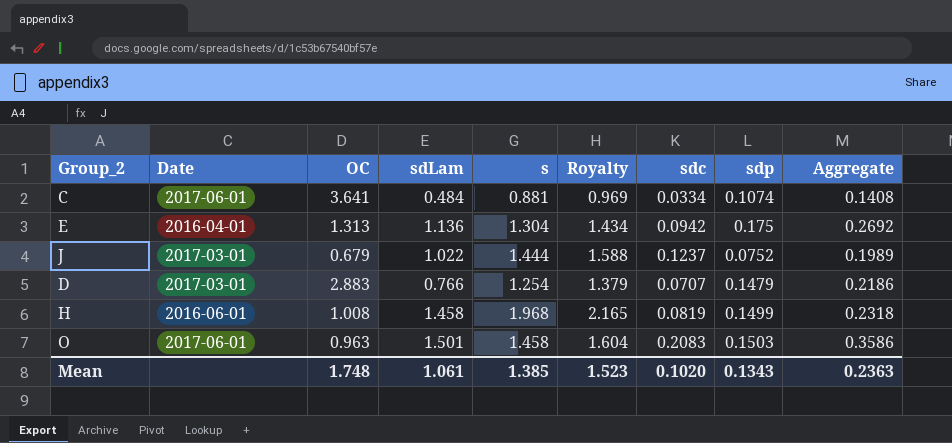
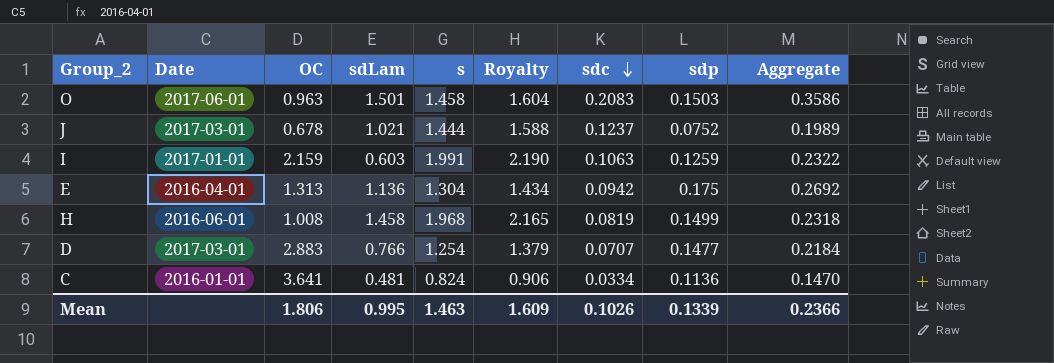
row order: none -> sdc descending
J | OC: 0.679 -> 0.678
J | sdLam: 1.022 -> 1.021
row I: none -> 2017-01-01 | 2.159 | 0.603 | 1.991 | 2.190 | 0.1063 | 0.1259 | 0.2322
D | sdp: 0.1479 -> 0.1477
D | Aggregate: 0.2186 -> 0.2184
C | Date: 2017-06-01 -> 2016-01-01
C | sdLam: 0.484 -> 0.481
C | s: 0.881 -> 0.824
C | Royalty: 0.969 -> 0.906
C | sdp: 0.1074 -> 0.1136
C | Aggregate: 0.1408 -> 0.1470
Mean | OC: 1.748 -> 1.806
Mean | sdLam: 1.061 -> 0.995
Mean | s: 1.385 -> 1.463
Mean | Royalty: 1.523 -> 1.609
Mean | sdc: 0.1020 -> 0.1026
Mean | sdp: 0.1343 -> 0.1339
Mean | Aggregate: 0.2363 -> 0.2366

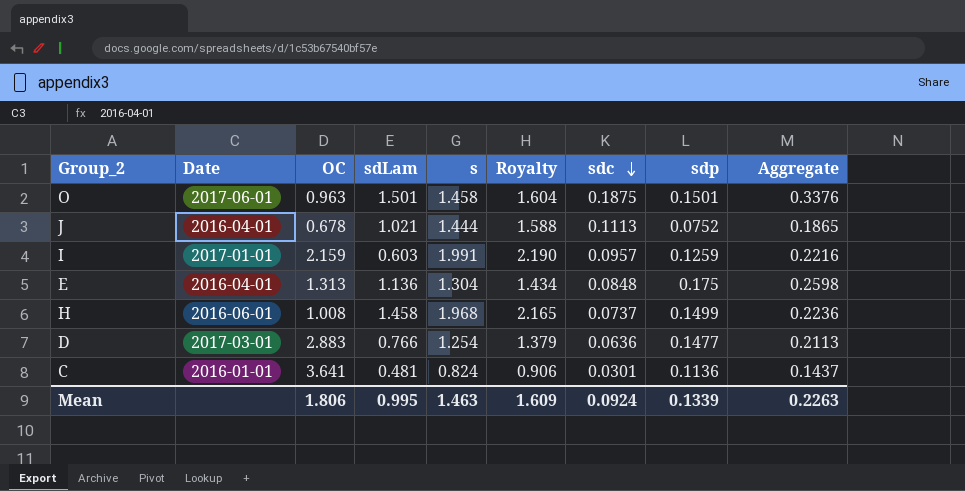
O | sdc: 0.2083 -> 0.1875
O | sdp: 0.1503 -> 0.1501
O | Aggregate: 0.3586 -> 0.3376
J | Date: 2017-03-01 -> 2016-04-01
J | sdc: 0.1237 -> 0.1113
J | Aggregate: 0.1989 -> 0.1865
I | sdc: 0.1063 -> 0.0957
I | Aggregate: 0.2322 -> 0.2216
E | sdc: 0.0942 -> 0.0848
E | Aggregate: 0.2692 -> 0.2598
H | sdc: 0.0819 -> 0.0737
H | Aggregate: 0.2318 -> 0.2236
D | sdc: 0.0707 -> 0.0636
D | Aggregate: 0.2184 -> 0.2113
C | sdc: 0.0334 -> 0.0301
C | Aggregate: 0.1470 -> 0.1437
Mean | sdc: 0.1026 -> 0.0924
Mean | Aggregate: 0.2366 -> 0.2263

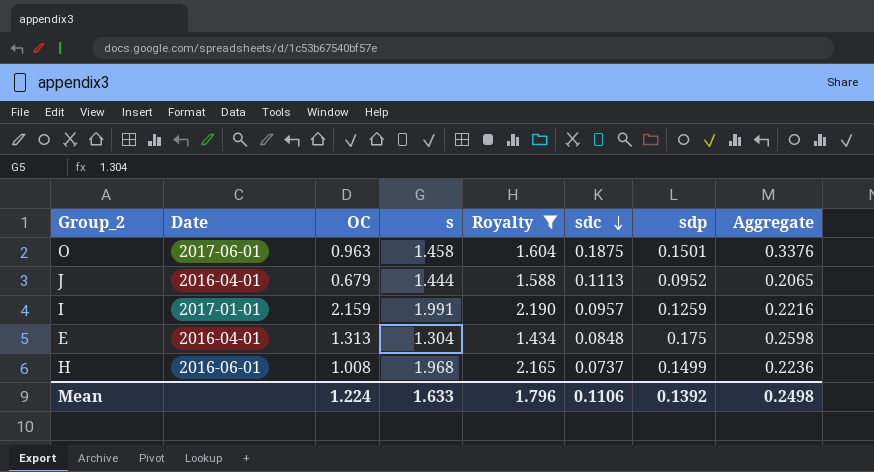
filter: none -> Royalty >= 1.434
column sdLam | position: 4 -> none
J | OC: 0.678 -> 0.679
J | sdp: 0.0752 -> 0.0952
J | Aggregate: 0.1865 -> 0.2065
Mean | OC: 1.806 -> 1.224
Mean | s: 1.463 -> 1.633
Mean | Royalty: 1.609 -> 1.796
Mean | sdc: 0.0924 -> 0.1106
Mean | sdp: 0.1339 -> 0.1392
Mean | Aggregate: 0.2263 -> 0.2498

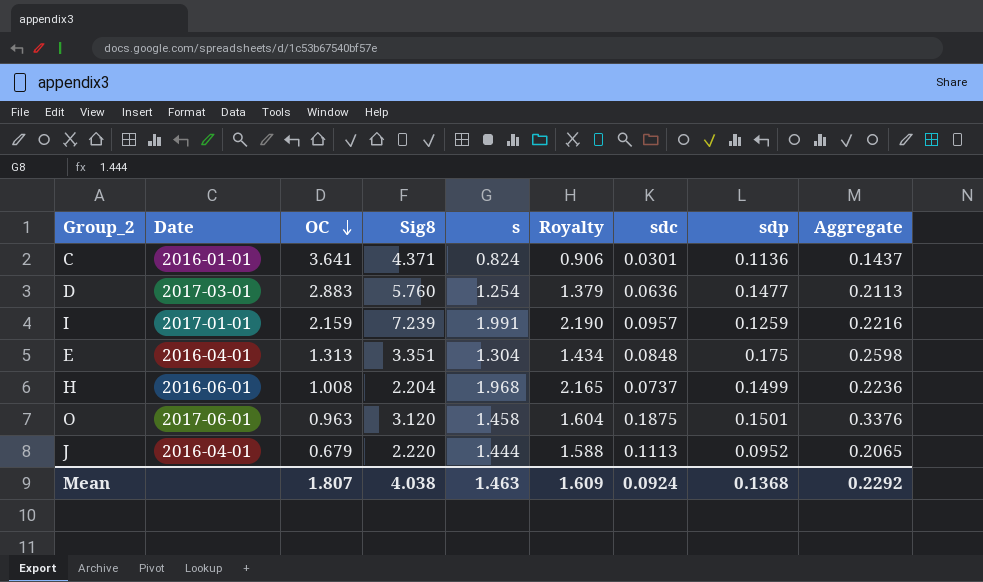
filter: Royalty >= 1.434 -> none
row order: sdc descending -> OC descending
column Sig8 | position: none -> 4
Mean | OC: 1.224 -> 1.807
Mean | s: 1.633 -> 1.463
Mean | Royalty: 1.796 -> 1.609
Mean | sdc: 0.1106 -> 0.0924
Mean | sdp: 0.1392 -> 0.1368
Mean | Aggregate: 0.2498 -> 0.2292

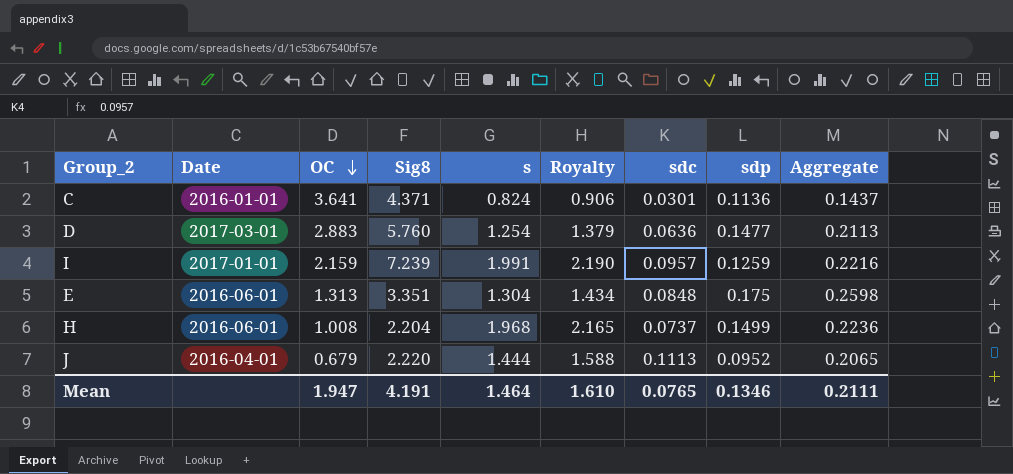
row O: 2017-06-01 | 0.963 | 3.120 | 1.458 | 1.604 | 0.1875 | 0.1501 | 0.3376 -> none
E | Date: 2016-04-01 -> 2016-06-01
Mean | OC: 1.807 -> 1.947
Mean | Sig8: 4.038 -> 4.191
Mean | s: 1.463 -> 1.464
Mean | Royalty: 1.609 -> 1.610
Mean | sdc: 0.0924 -> 0.0765
Mean | sdp: 0.1368 -> 0.1346
Mean | Aggregate: 0.2292 -> 0.2111

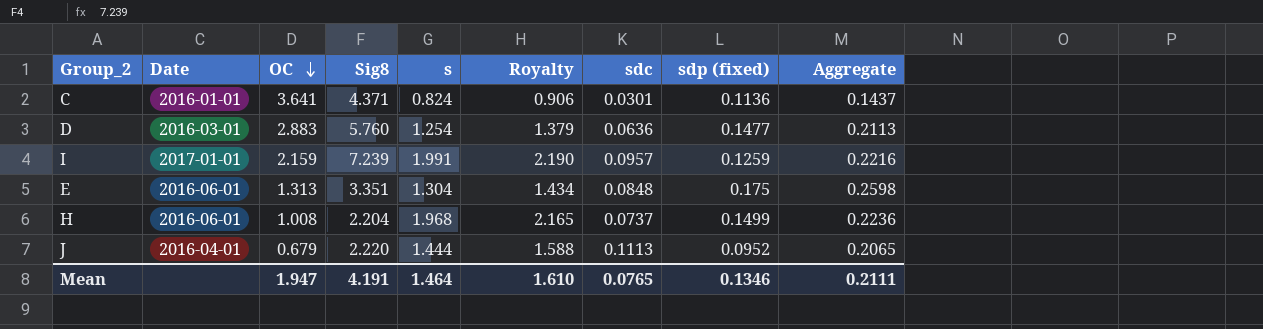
column name: sdp -> sdp (fixed)
D | Date: 2017-03-01 -> 2016-03-01

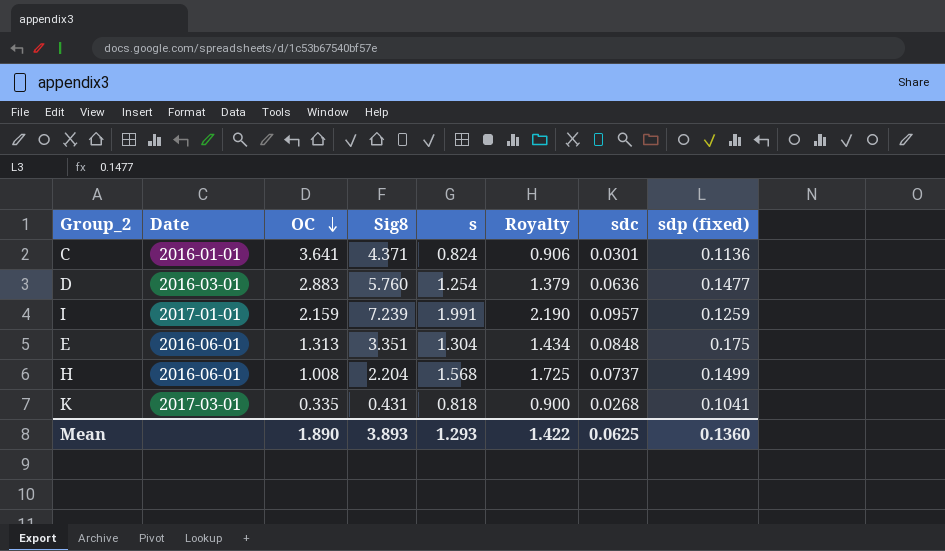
column Aggregate | formula: [sdc] + [sdp (fixed)] -> none
row J: 2016-04-01 | 0.679 | 2.220 | 1.444 | 1.588 | 0.1113 | 0.0952 | 0.2065 -> none
H | s: 1.968 -> 1.568
H | Royalty: 2.165 -> 1.725
row K: none -> 2017-03-01 | 0.335 | 0.431 | 0.818 | 0.900 | 0.0268 | 0.1041
Mean | OC: 1.947 -> 1.890
Mean | Sig8: 4.191 -> 3.893
Mean | s: 1.464 -> 1.293
Mean | Royalty: 1.610 -> 1.422
Mean | sdc: 0.0765 -> 0.0625
Mean | sdp (fixed): 0.1346 -> 0.1360

